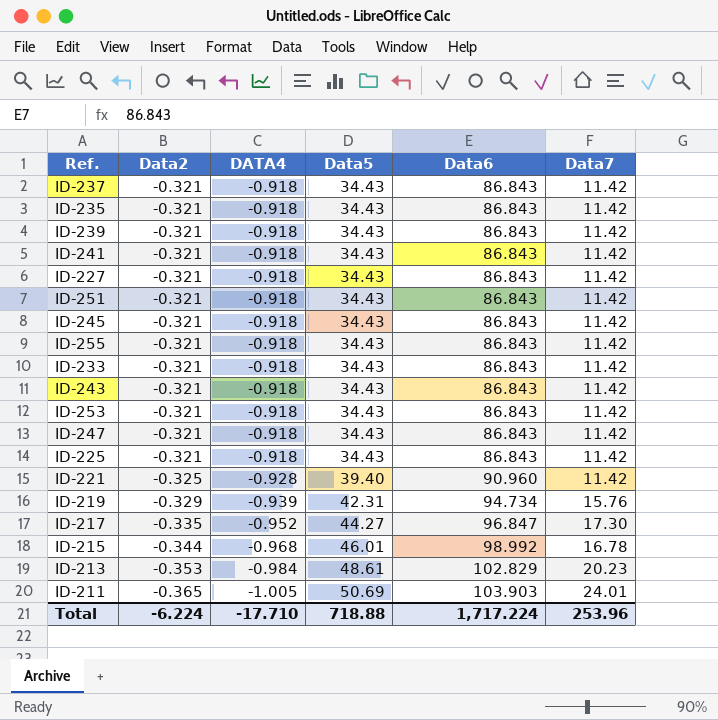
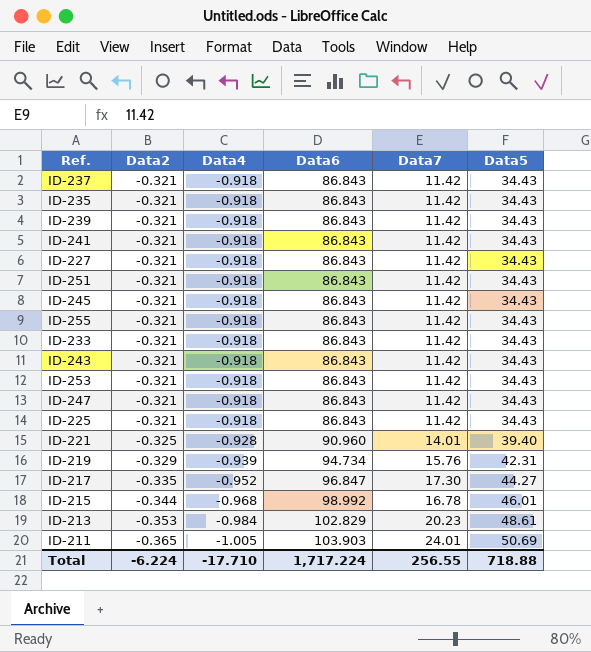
column name: DATA4 -> Data4
column Data5 | position: 4 -> 6
ID-221 | Data7: 11.42 -> 14.01
Total | Data7: 253.96 -> 256.55

